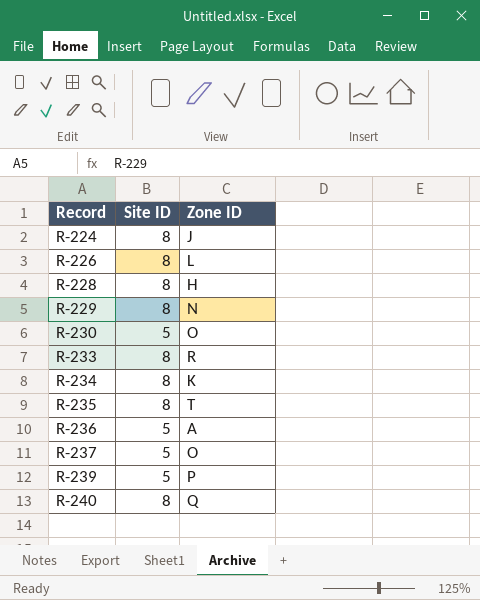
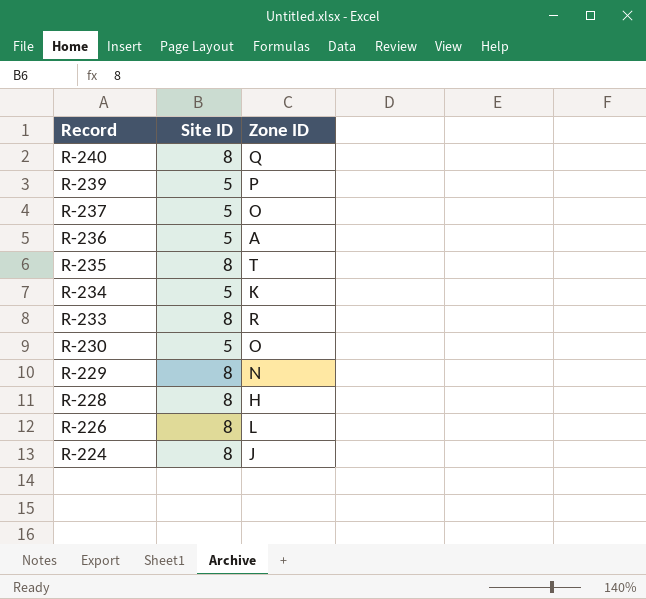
row order: Record ascending -> Record descending
R-234 | Site ID: 8 -> 5

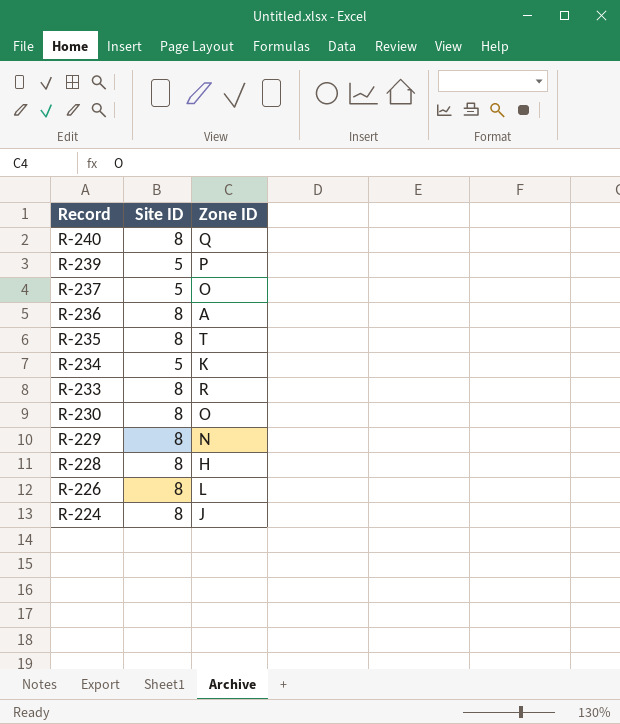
R-236 | Site ID: 5 -> 8
R-230 | Site ID: 5 -> 8

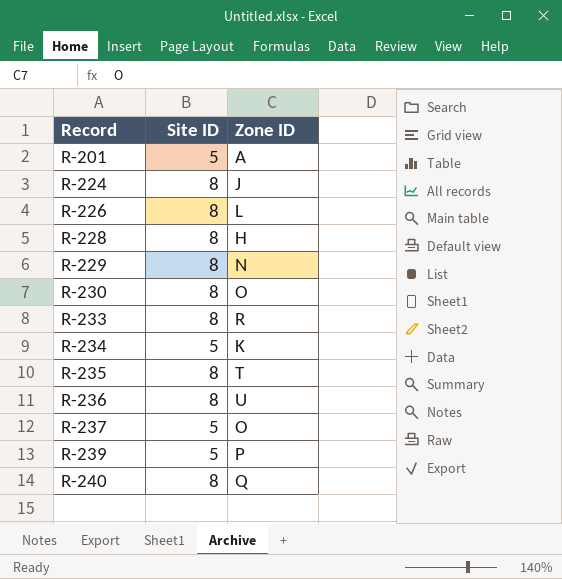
row order: Record descending -> Record ascending
row R-201: none -> 5 | A
R-236 | Zone ID: A -> U

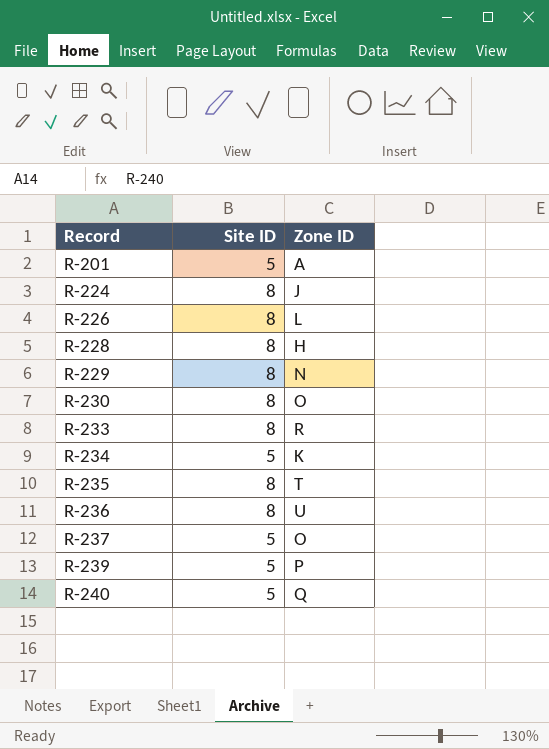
R-240 | Site ID: 8 -> 5

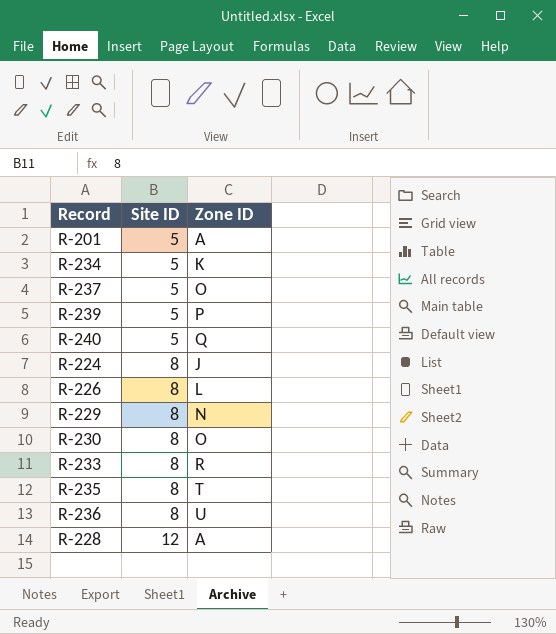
row order: Record ascending -> Site ID ascending
R-228 | Site ID: 8 -> 12
R-228 | Zone ID: H -> A

